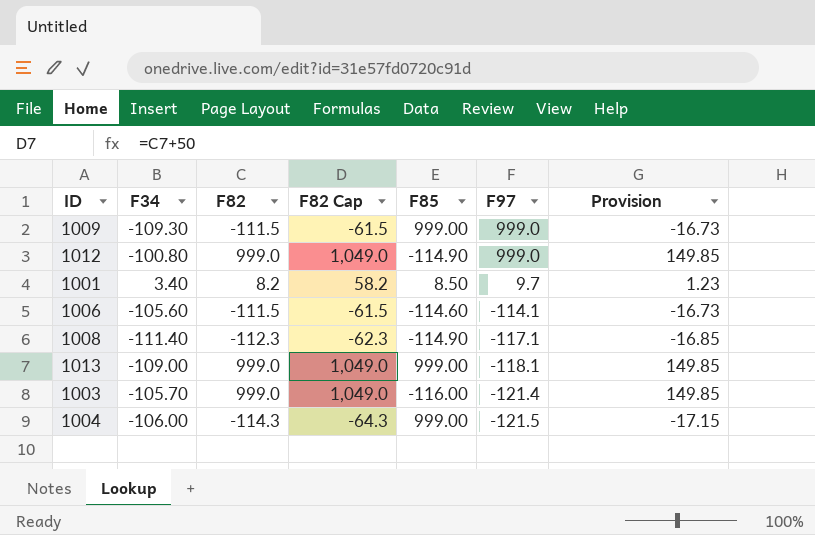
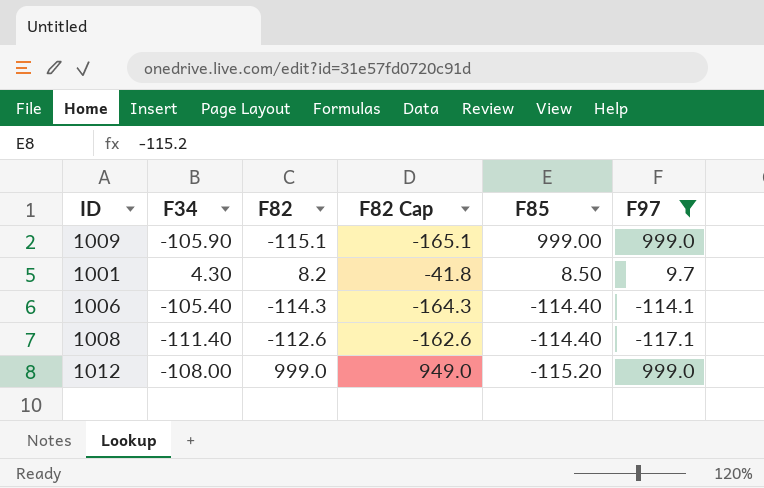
filter: none -> F97 >= -117.1
row order: F97 descending -> F85 descending
column Provision | formula: [F82] * 0.15 -> none
column F82 Cap | formula: [F82] + 50 -> [F82] - 50
1009 | F34: -109.30 -> -105.90
1009 | F82: -111.5 -> -115.1
1001 | F34: 3.40 -> 4.30
1006 | F34: -105.60 -> -105.40
1006 | F82: -111.5 -> -114.3
1006 | F85: -114.60 -> -114.40
1008 | F82: -112.3 -> -112.6
1008 | F85: -114.90 -> -114.40
1012 | F34: -100.80 -> -108.00
1012 | F85: -114.90 -> -115.20

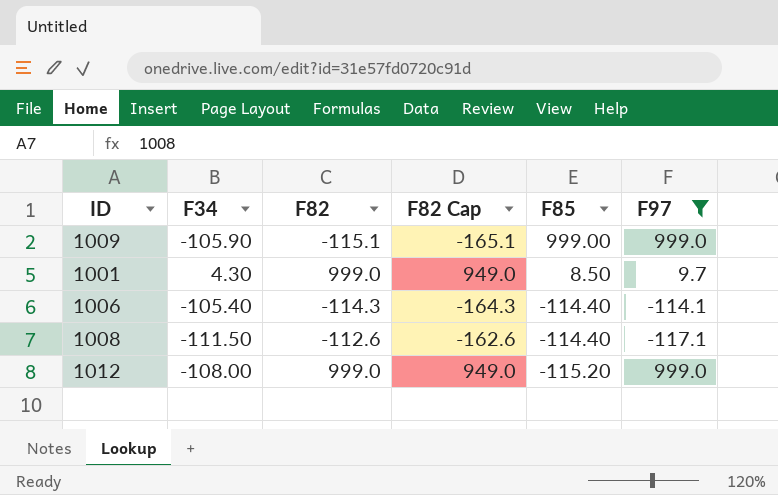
1001 | F82: 8.2 -> 999.0
1001 | F82 Cap: -41.8 -> 949.0
1008 | F34: -111.40 -> -111.50

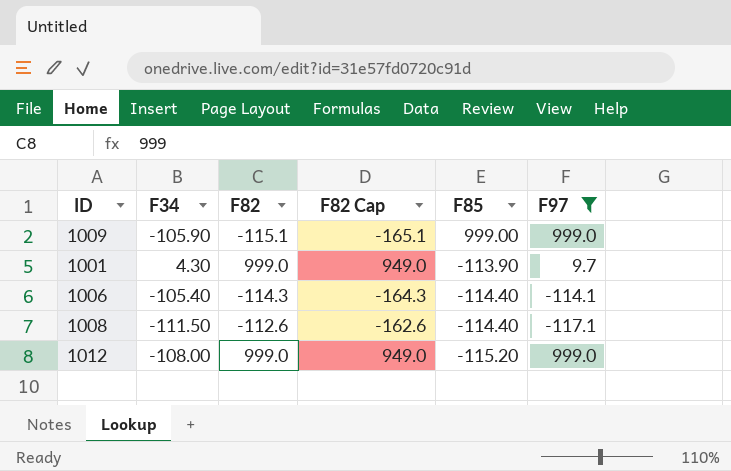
1001 | F85: 8.50 -> -113.90

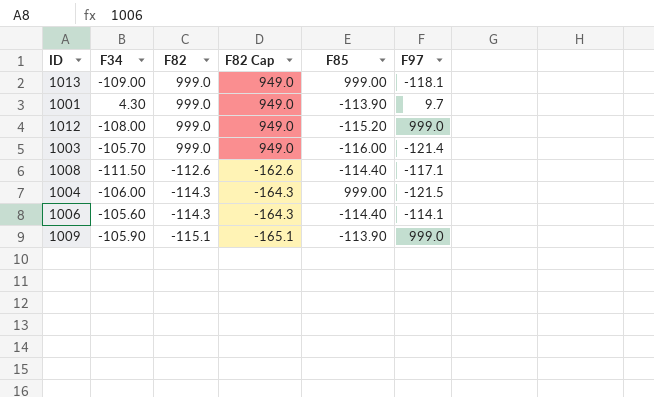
filter: F97 >= -117.1 -> none
row order: F85 descending -> F82 descending
1006 | F34: -105.40 -> -105.60
1009 | F85: 999.00 -> -113.90

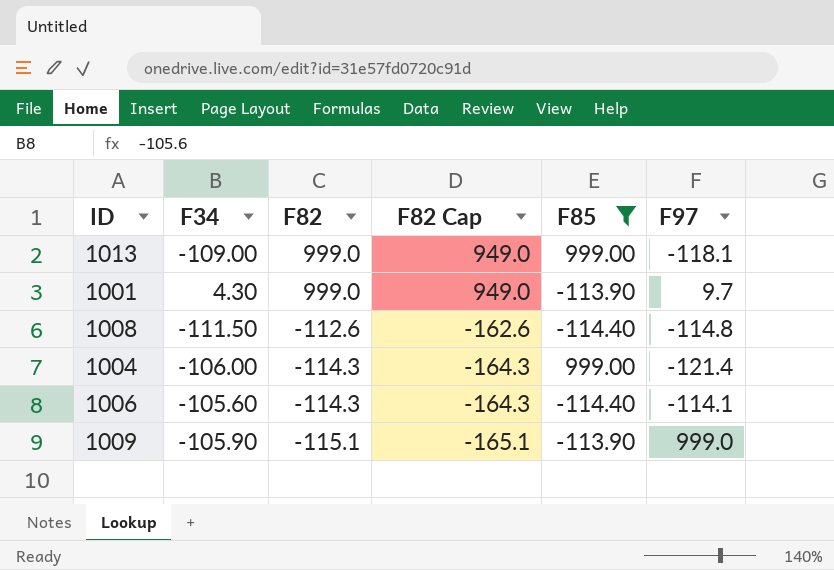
filter: none -> F85 >= -114.40
1008 | F97: -117.1 -> -114.8
1004 | F97: -121.5 -> -121.4

